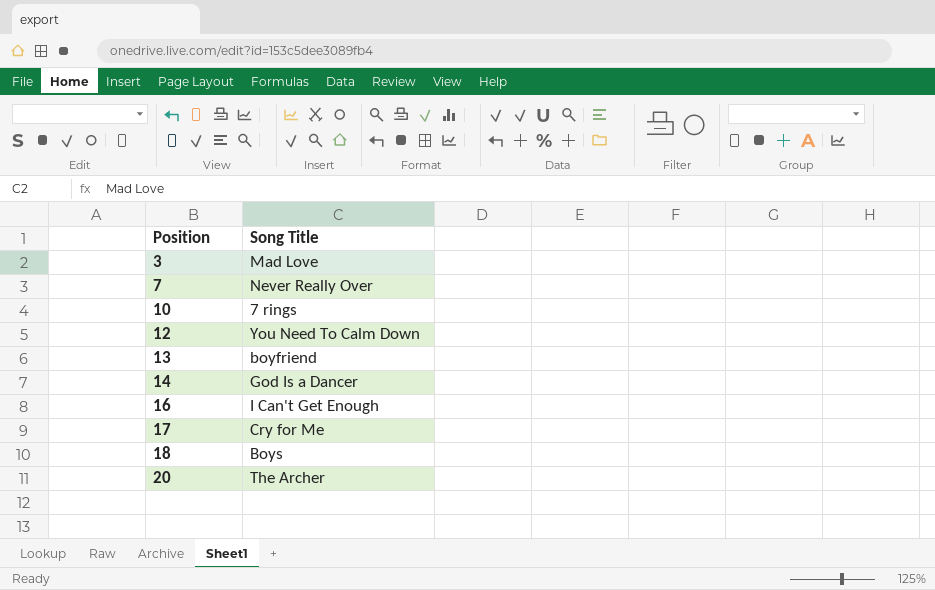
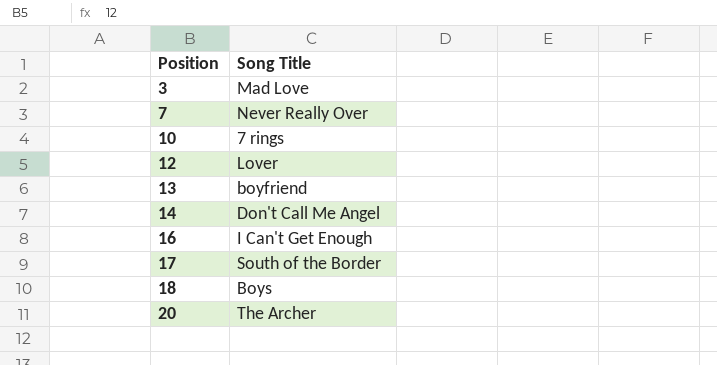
12 | Song Title: You Need To Calm Down -> Lover
14 | Song Title: God Is a Dancer -> Don't Call Me Angel
17 | Song Title: Cry for Me -> South of the Border

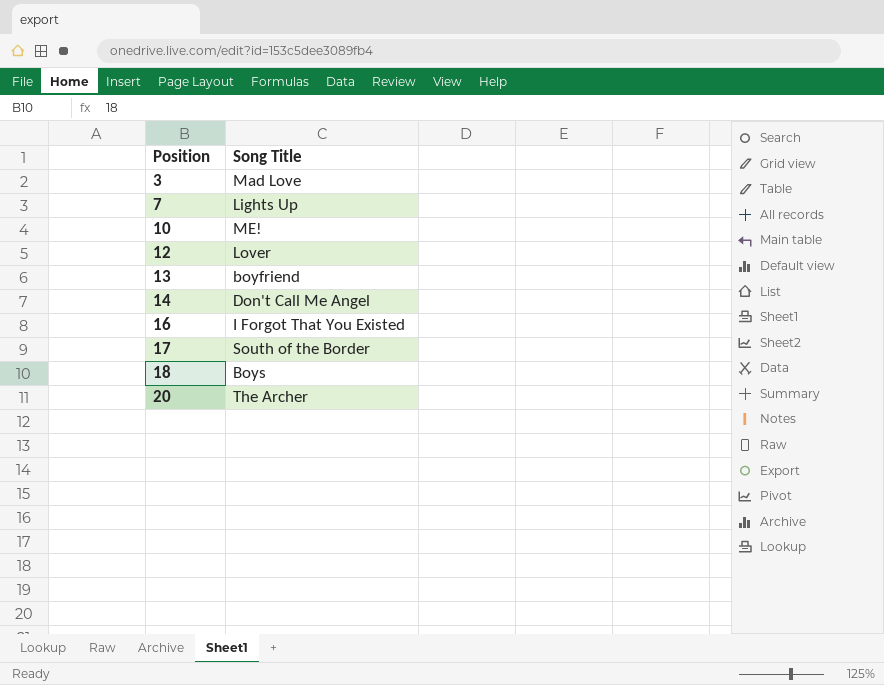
7 | Song Title: Never Really Over -> Lights Up
10 | Song Title: 7 rings -> ME!
16 | Song Title: I Can't Get Enough -> I Forgot That You Existed

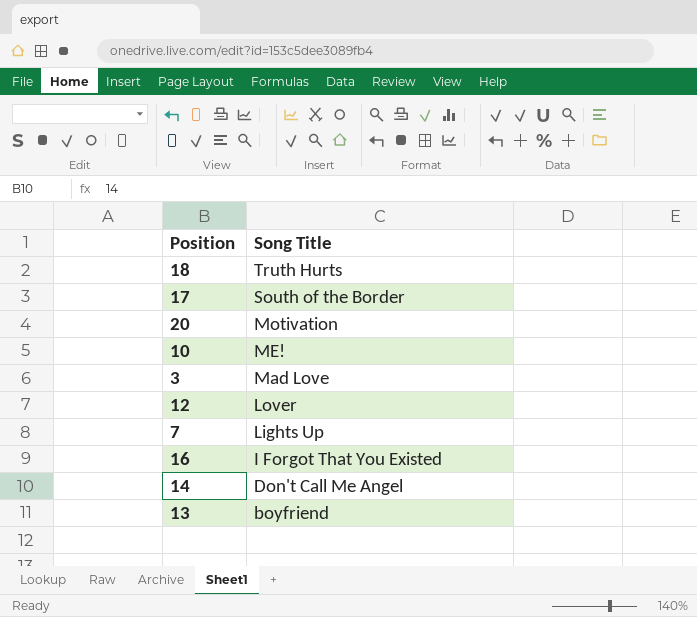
row order: Position ascending -> Song Title descending
18 | Song Title: Boys -> Truth Hurts
20 | Song Title: The Archer -> Motivation

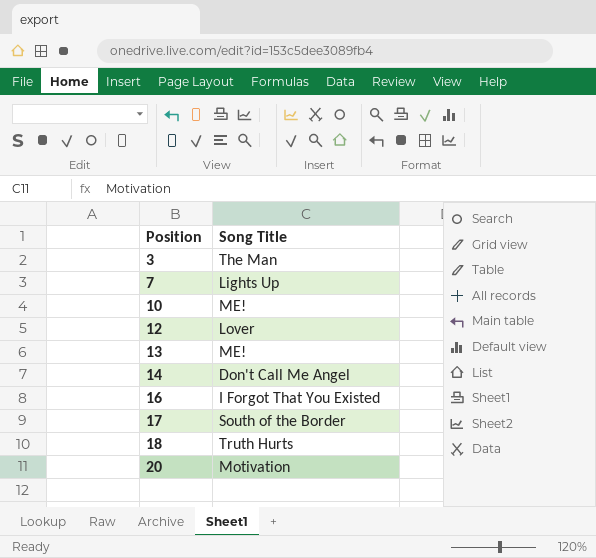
row order: Song Title descending -> Position ascending
3 | Song Title: Mad Love -> The Man
13 | Song Title: boyfriend -> ME!

